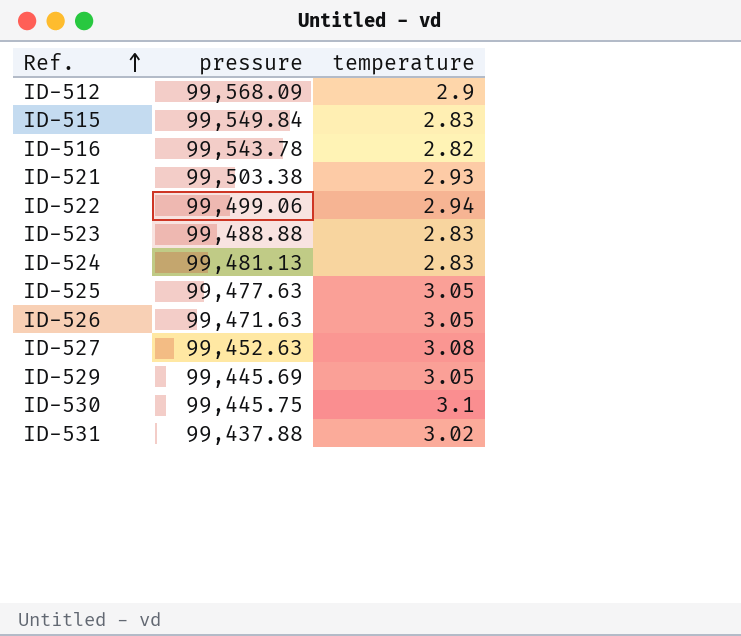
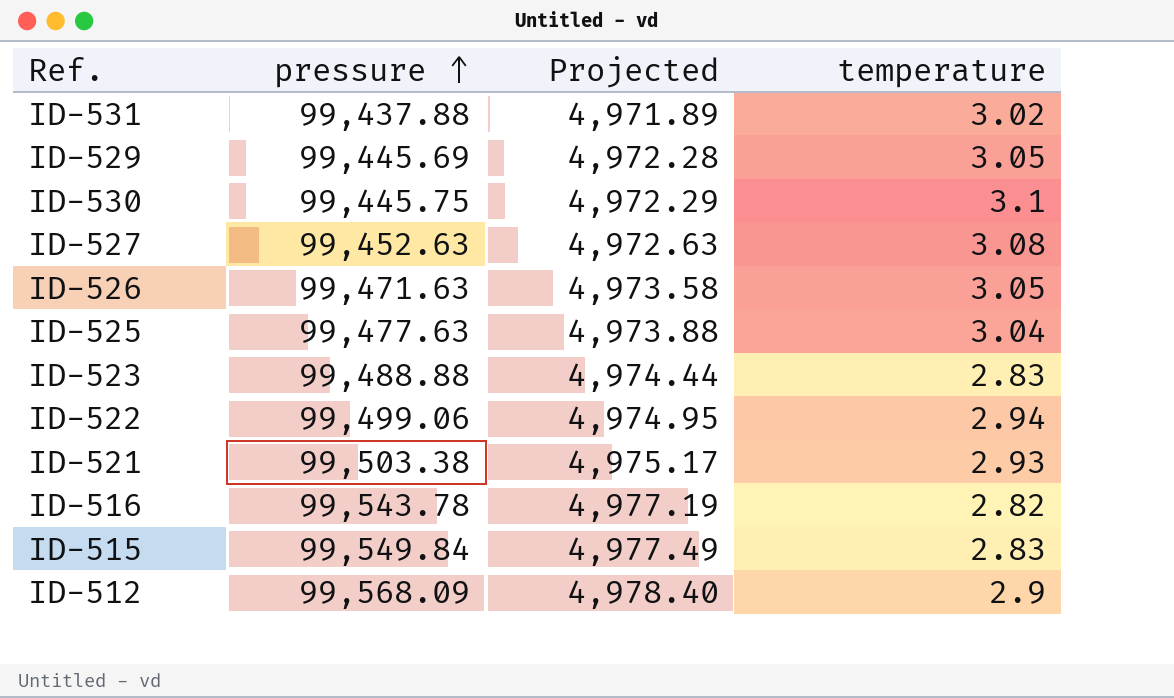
row order: Ref. ascending -> pressure ascending
column Projected | formula: none -> [pressure] * 0.05
row ID-524: 99,481.13 | 2.83 -> none
ID-525 | temperature: 3.05 -> 3.04

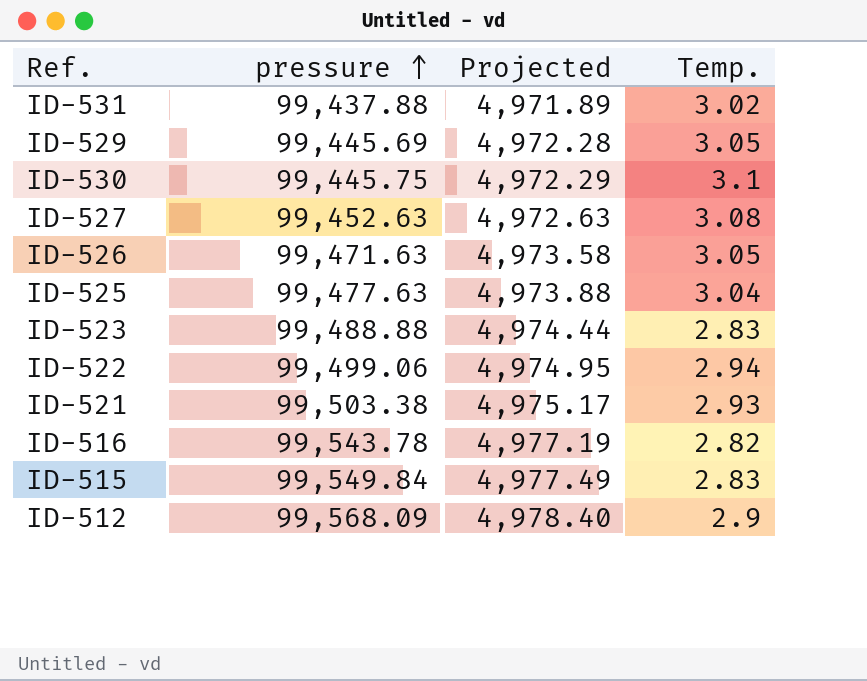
column name: temperature -> Temp.

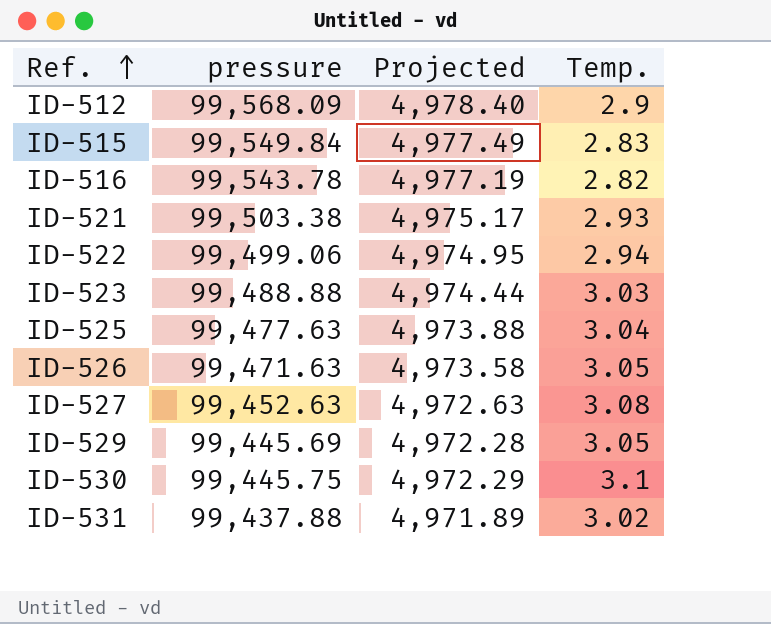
row order: pressure ascending -> Ref. ascending
ID-523 | Temp.: 2.83 -> 3.03

